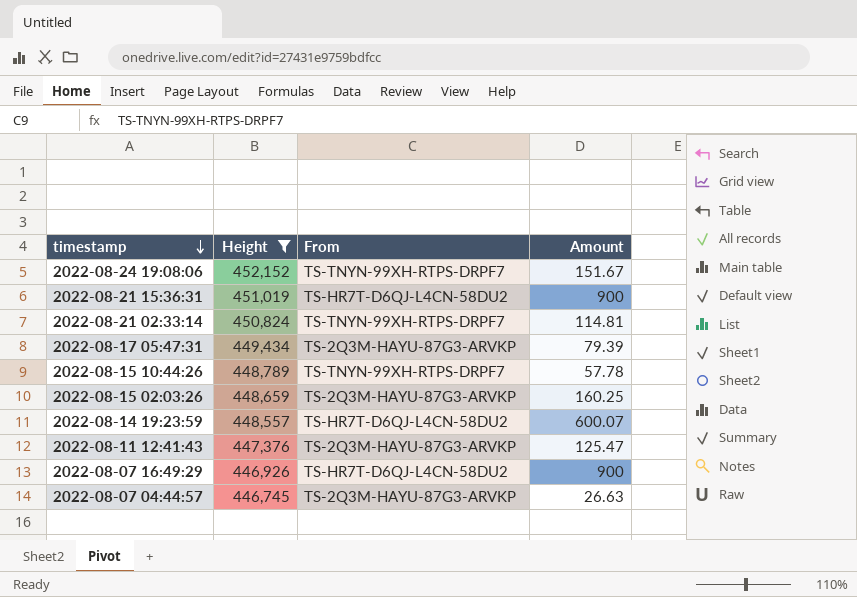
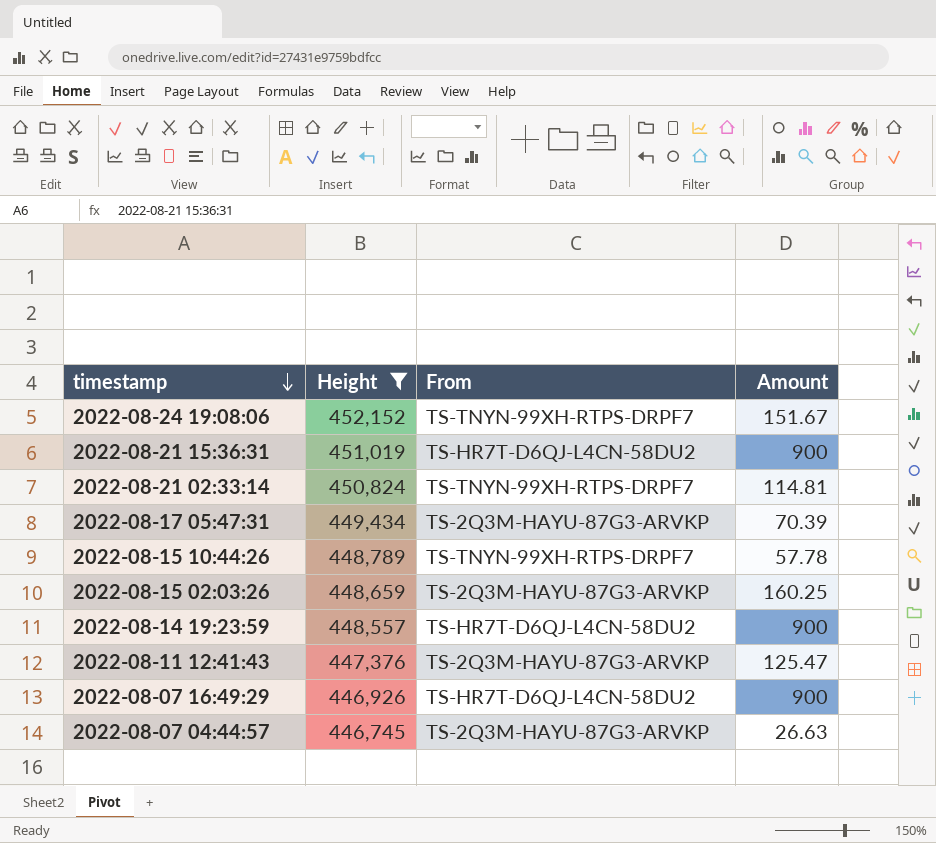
2022-08-17 05:47:31 | Amount: 79.39 -> 70.39
2022-08-14 19:23:59 | Amount: 600.07 -> 900

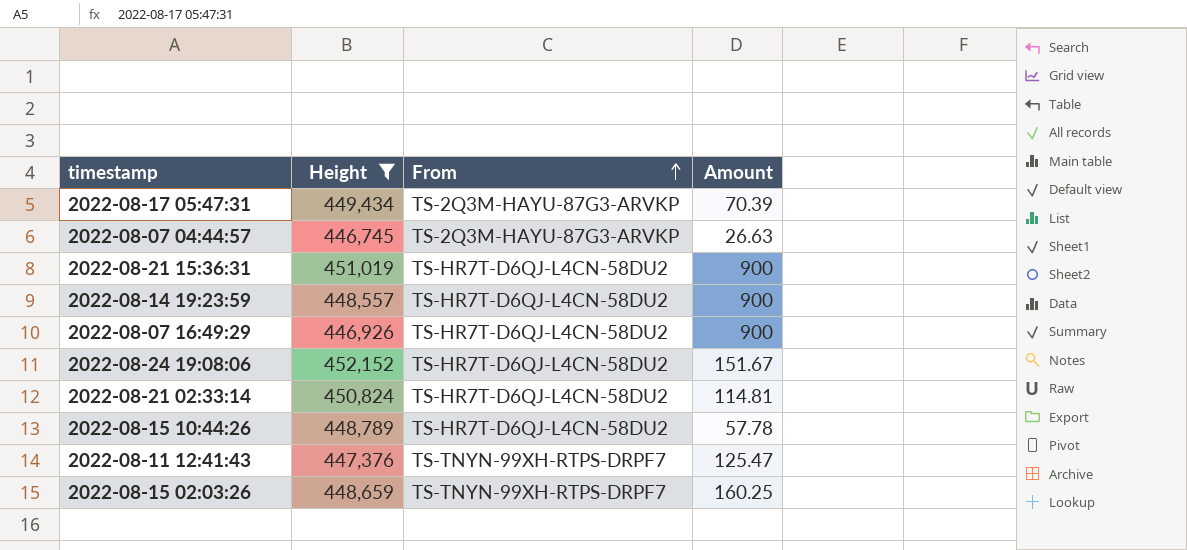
row order: timestamp descending -> From ascending
2022-08-24 19:08:06 | From: TS-TNYN-99XH-RTPS-DRPF7 -> TS-HR7T-D6QJ-L4CN-58DU2
2022-08-21 02:33:14 | From: TS-TNYN-99XH-RTPS-DRPF7 -> TS-HR7T-D6QJ-L4CN-58DU2
2022-08-15 10:44:26 | From: TS-TNYN-99XH-RTPS-DRPF7 -> TS-HR7T-D6QJ-L4CN-58DU2
2022-08-11 12:41:43 | From: TS-2Q3M-HAYU-87G3-ARVKP -> TS-TNYN-99XH-RTPS-DRPF7
2022-08-15 02:03:26 | From: TS-2Q3M-HAYU-87G3-ARVKP -> TS-TNYN-99XH-RTPS-DRPF7

